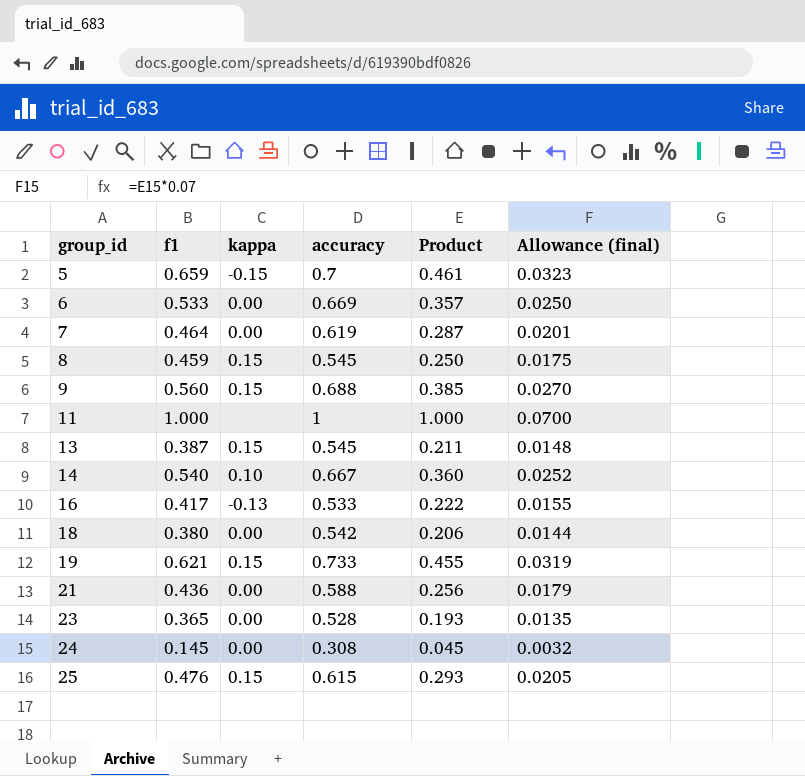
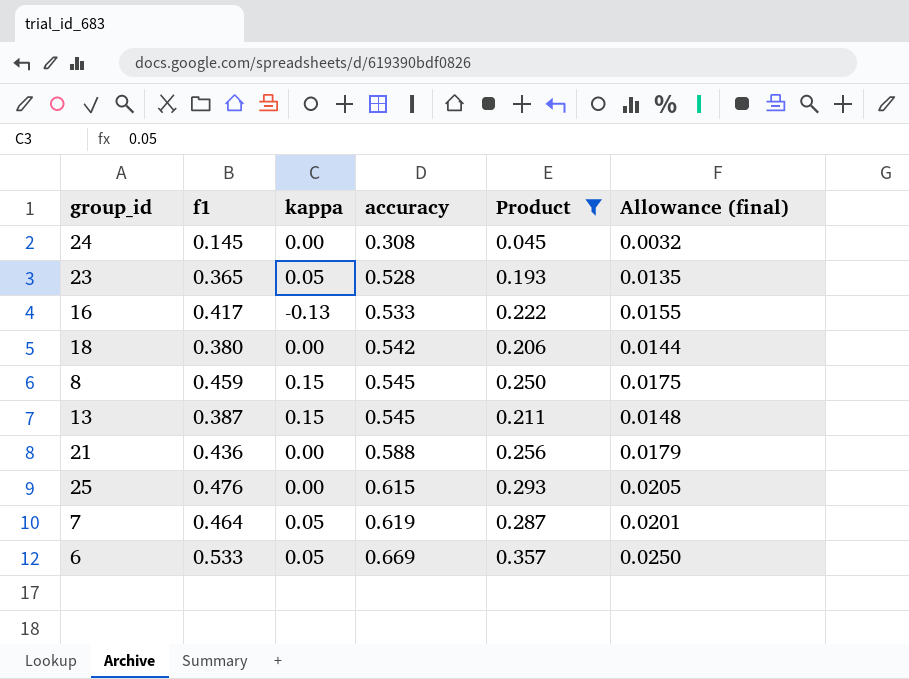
filter: none -> Product <= 0.357
row order: group_id ascending -> accuracy ascending
23 | kappa: 0.00 -> 0.05
25 | kappa: 0.15 -> 0.00
7 | kappa: 0.00 -> 0.05
6 | kappa: 0.00 -> 0.05

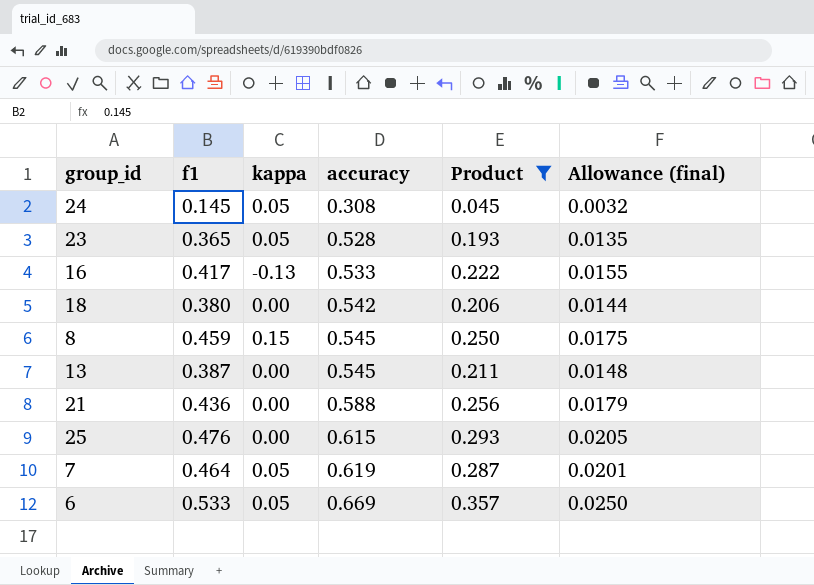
24 | kappa: 0.00 -> 0.05
13 | kappa: 0.15 -> 0.00

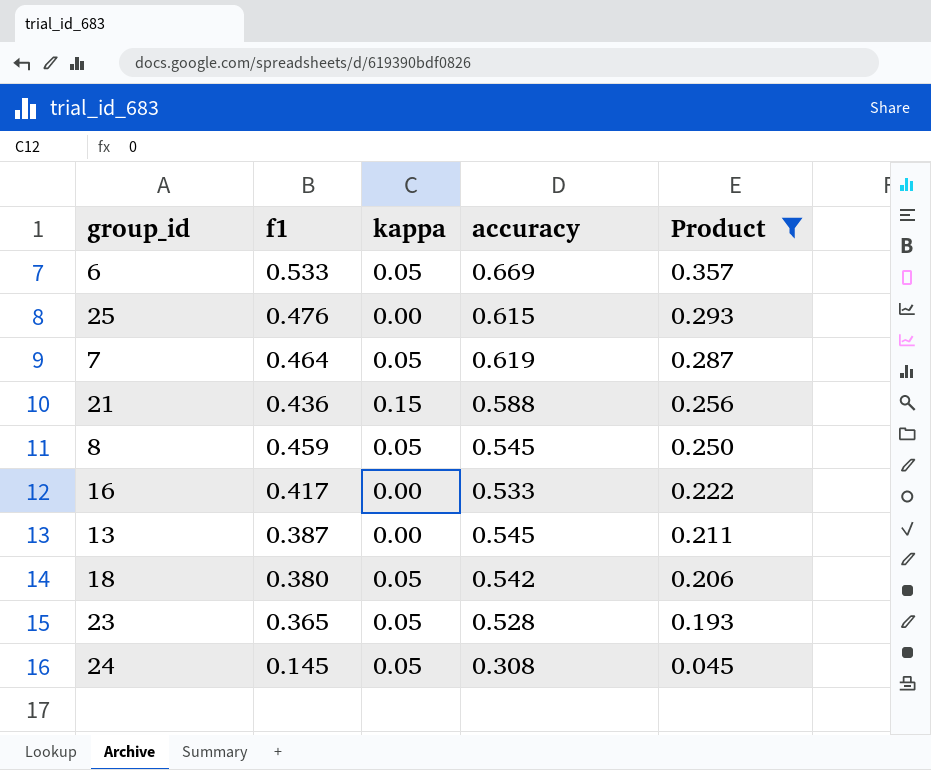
row order: accuracy ascending -> Product descending
column Allowance (final) | formula: [Product] * 0.07 -> none
21 | kappa: 0.00 -> 0.15
8 | kappa: 0.15 -> 0.05
16 | kappa: -0.13 -> 0.00
18 | kappa: 0.00 -> 0.05

